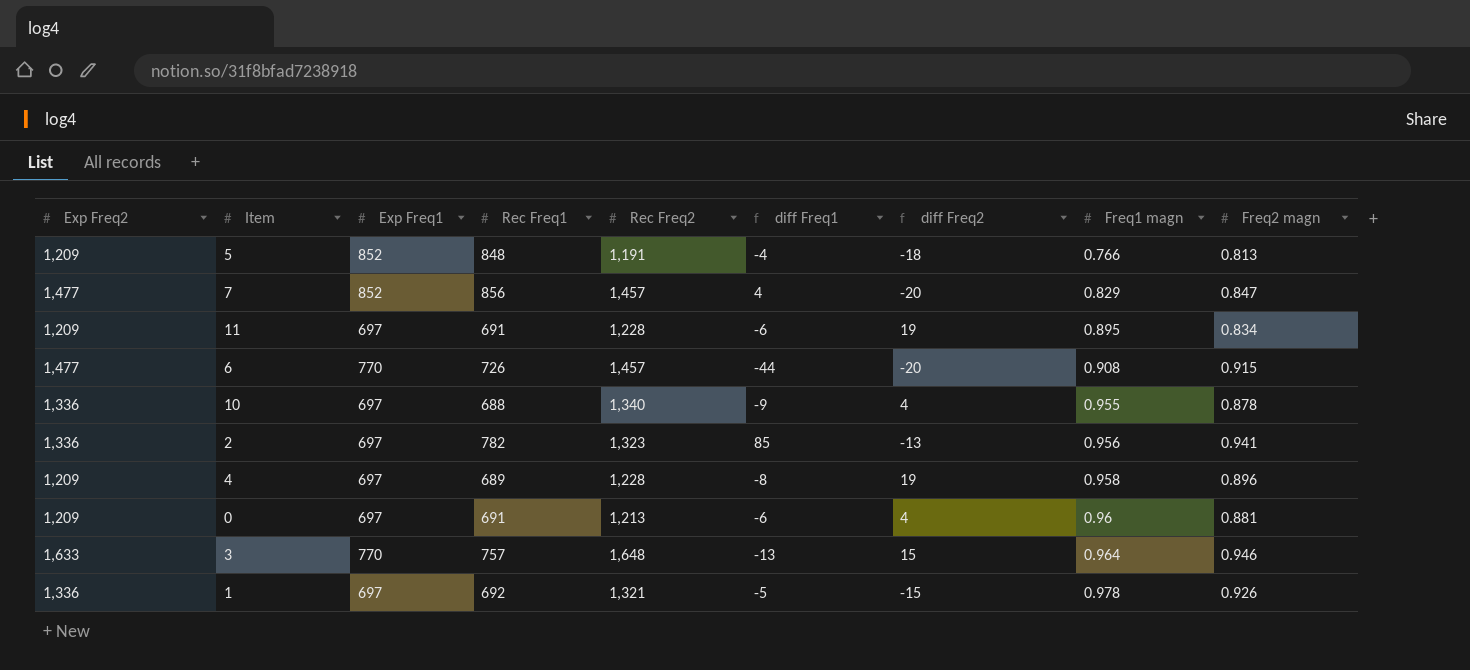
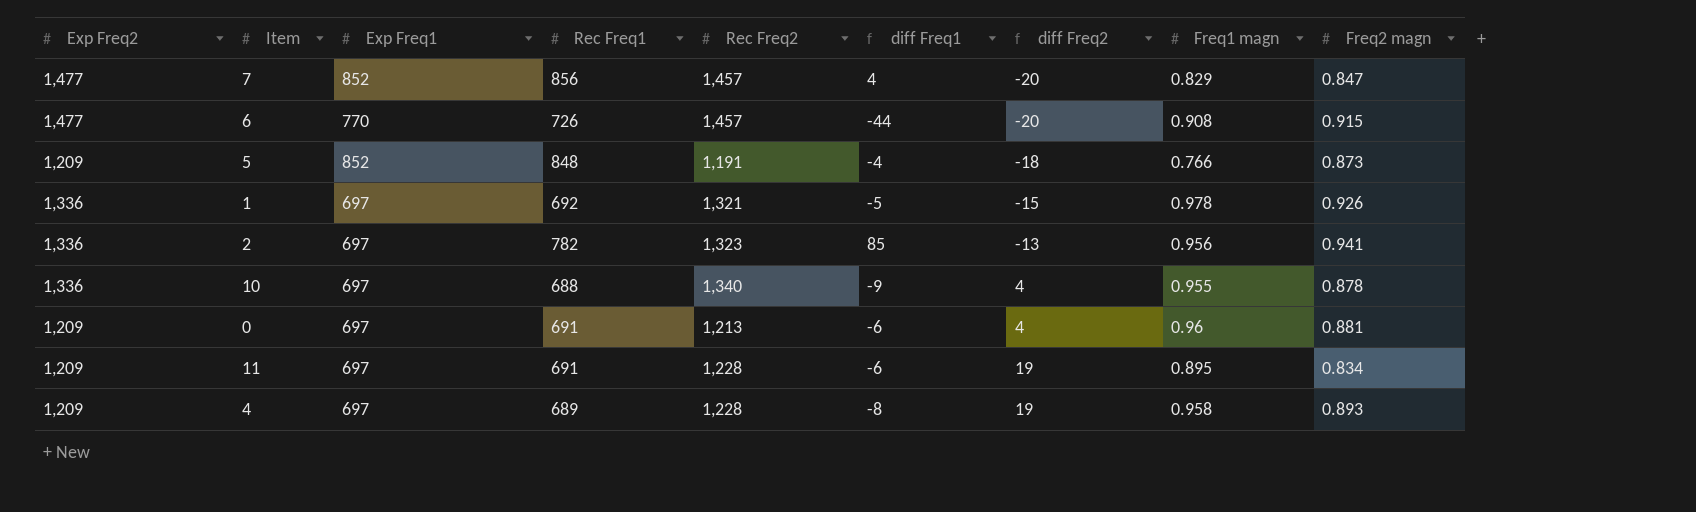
row order: Freq1 magn ascending -> diff Freq2 ascending
row 3: 1,633 | 770 | 757 | 1,648 | -13 | 15 | 0.964 | 0.946 -> none
5 | Freq2 magn: 0.813 -> 0.873
4 | Freq2 magn: 0.896 -> 0.893

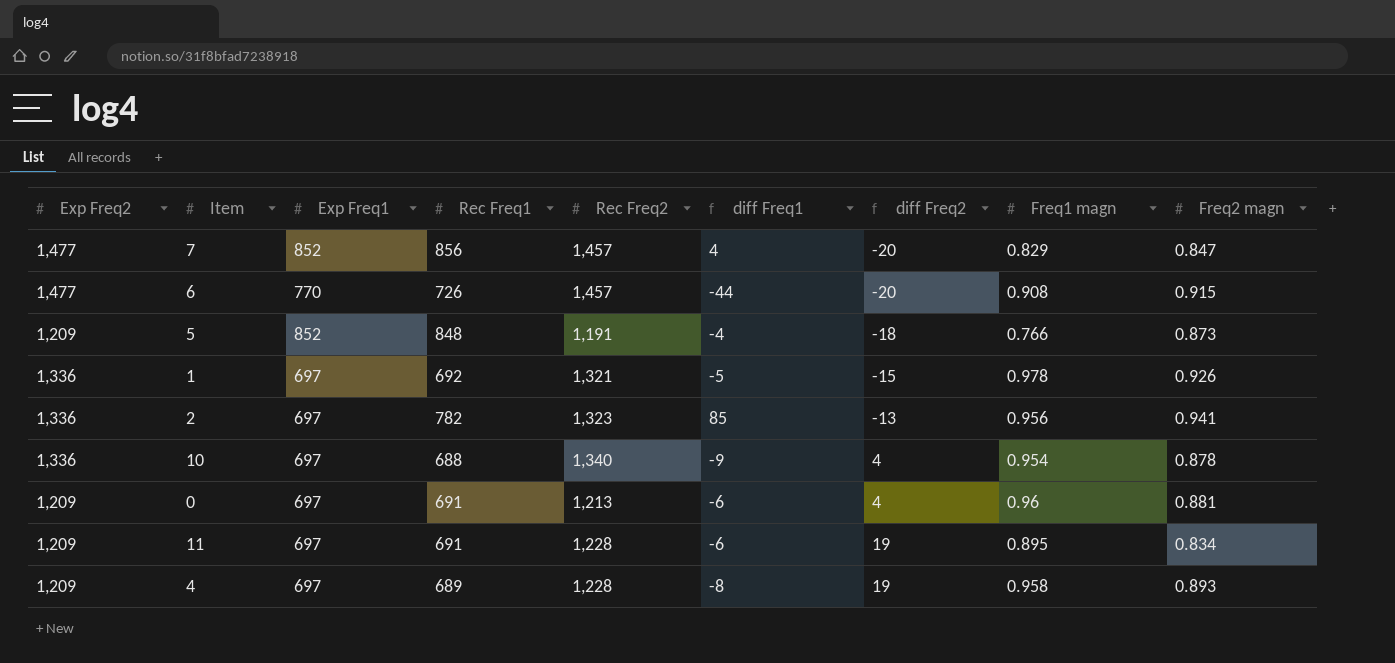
10 | Freq1 magn: 0.955 -> 0.954

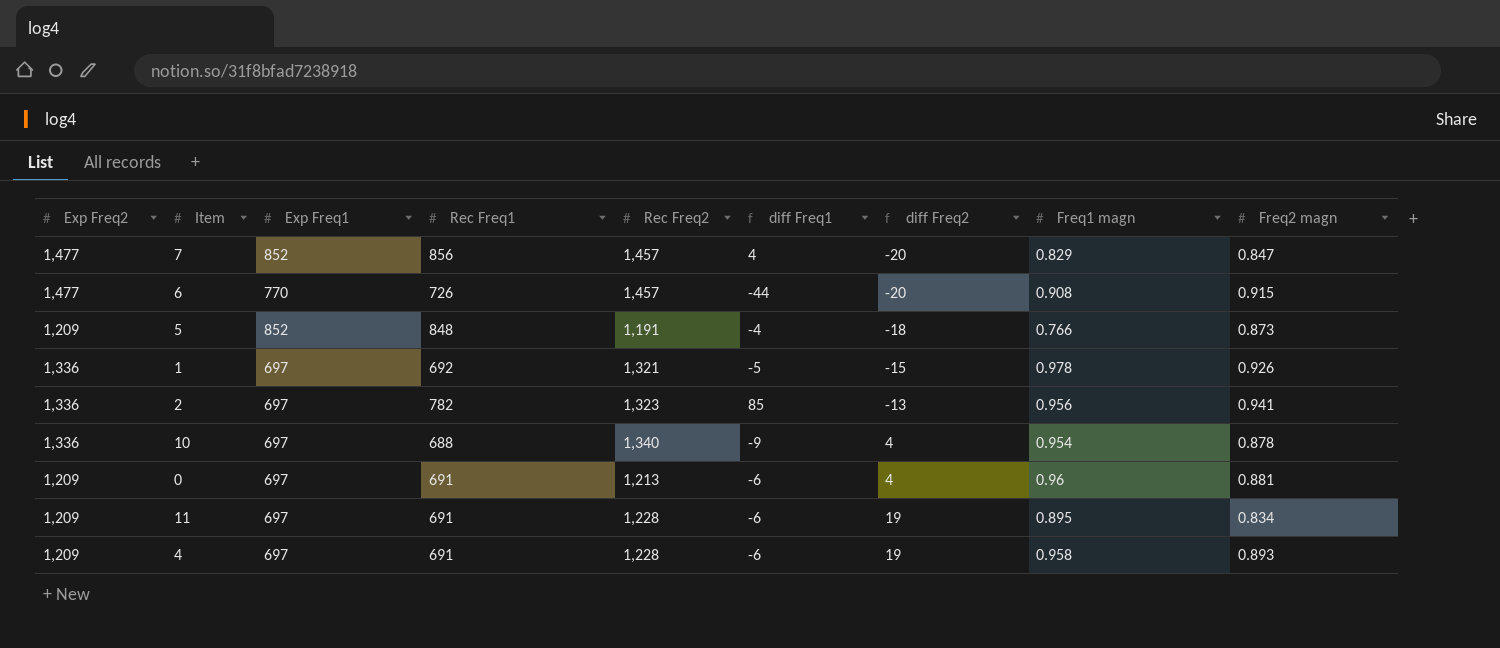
4 | Rec Freq1: 689 -> 691
4 | diff Freq1: -8 -> -6

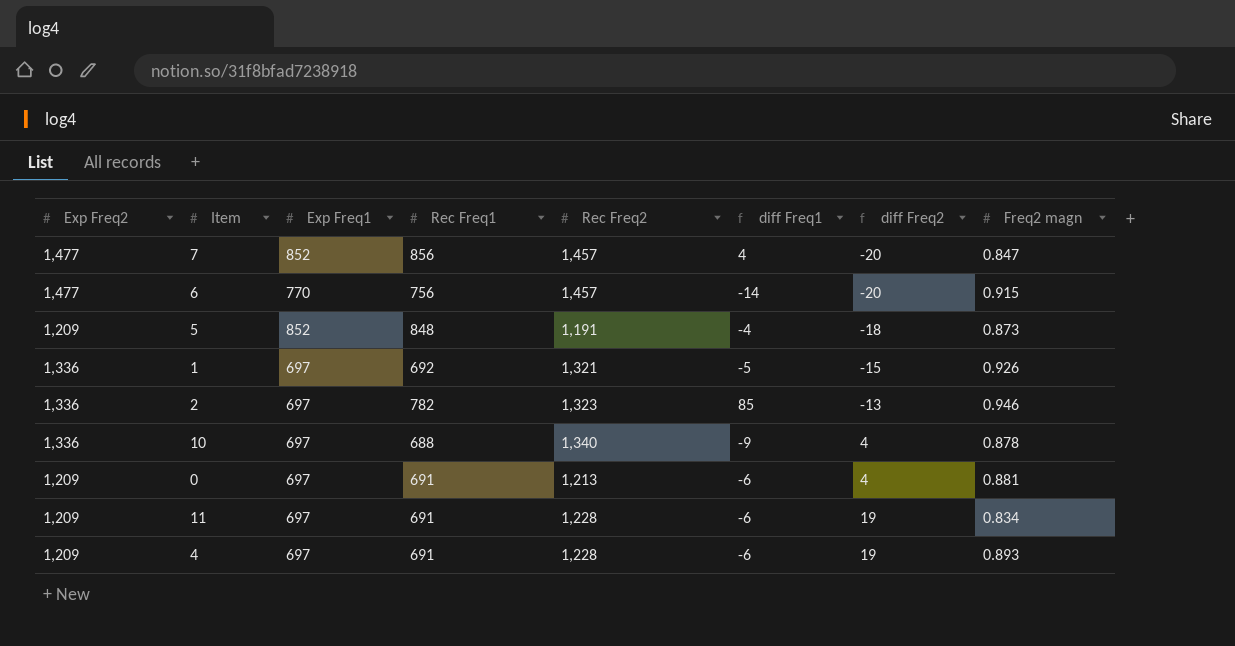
column Freq1 magn | position: 8 -> none
6 | Rec Freq1: 726 -> 756
6 | diff Freq1: -44 -> -14
2 | Freq2 magn: 0.941 -> 0.946

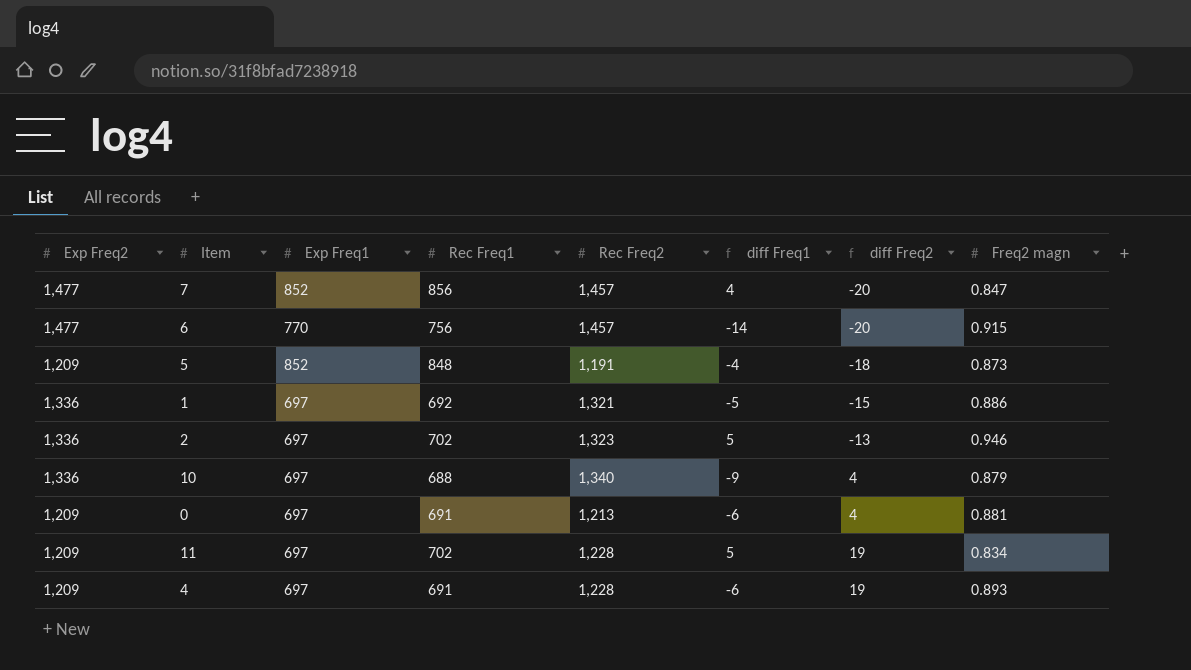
1 | Freq2 magn: 0.926 -> 0.886
2 | Rec Freq1: 782 -> 702
2 | diff Freq1: 85 -> 5
10 | Freq2 magn: 0.878 -> 0.879
11 | Rec Freq1: 691 -> 702
11 | diff Freq1: -6 -> 5

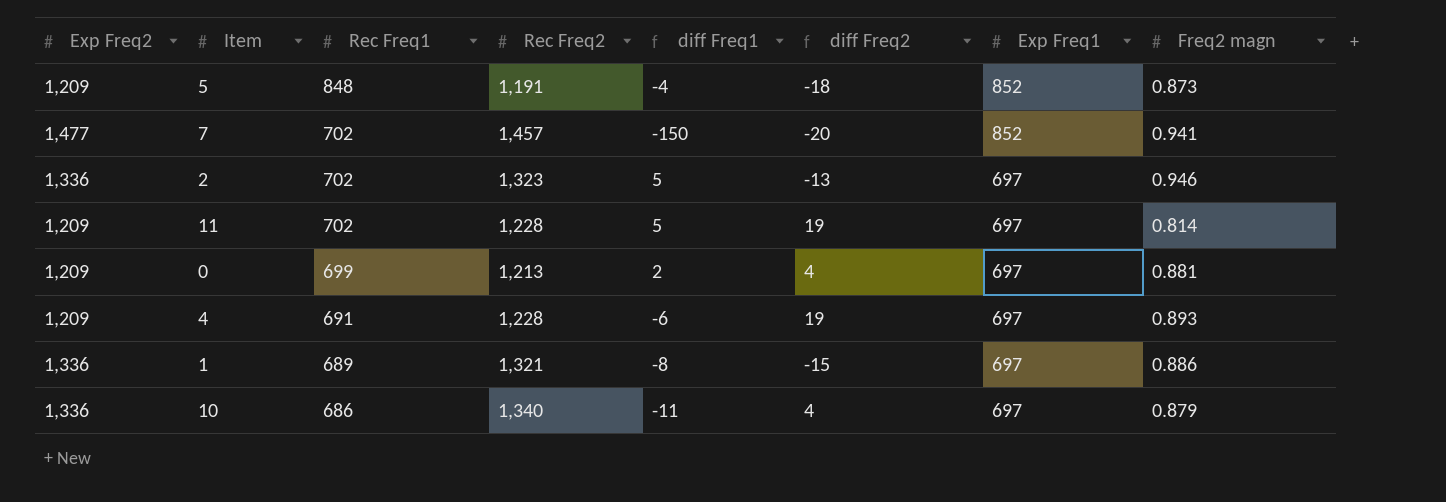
row order: diff Freq2 ascending -> Rec Freq1 descending
column Exp Freq1 | position: 3 -> 7
row 6: 1,477 | 770 | 756 | 1,457 | -14 | -20 | 0.915 -> none
7 | Rec Freq1: 856 -> 702
7 | diff Freq1: 4 -> -150
7 | Freq2 magn: 0.847 -> 0.941
11 | Freq2 magn: 0.834 -> 0.814
0 | Rec Freq1: 691 -> 699
0 | diff Freq1: -6 -> 2
1 | Rec Freq1: 692 -> 689
1 | diff Freq1: -5 -> -8
10 | Rec Freq1: 688 -> 686
10 | diff Freq1: -9 -> -11

